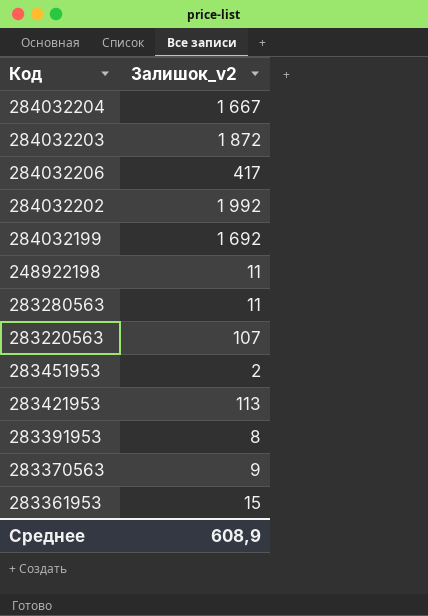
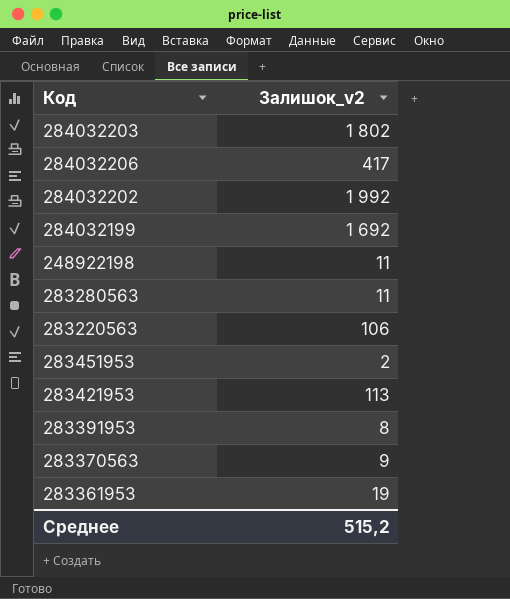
row 284032204: 1 667 -> none
284032203 | Залишок_v2: 1 872 -> 1 802
283220563 | Залишок_v2: 107 -> 106
283361953 | Залишок_v2: 15 -> 19
Среднее | Залишок_v2: 608,9 -> 515,2

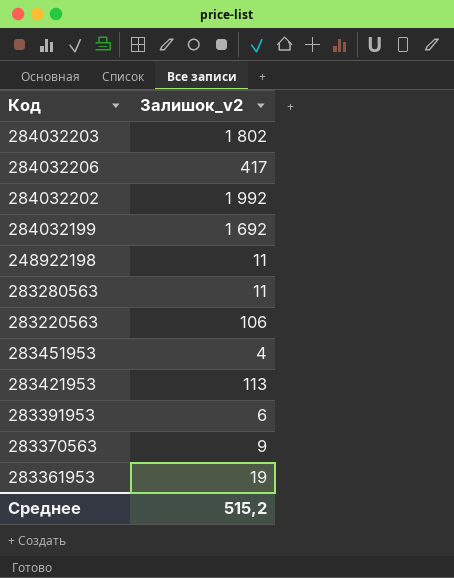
283451953 | Залишок_v2: 2 -> 4
283391953 | Залишок_v2: 8 -> 6

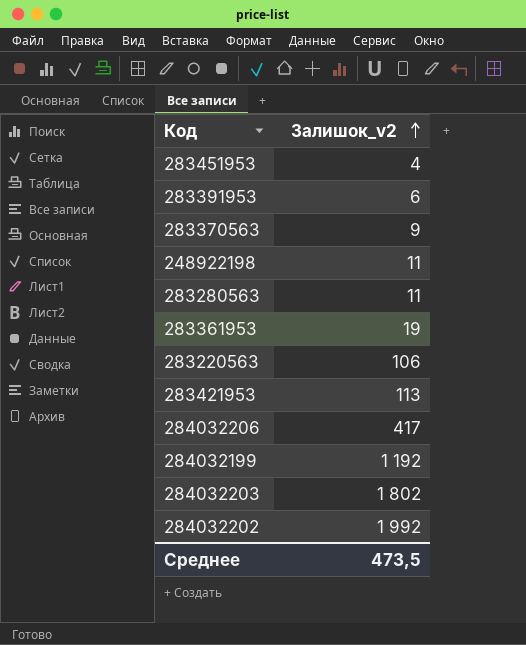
row order: none -> Залишок_v2 ascending
284032199 | Залишок_v2: 1 692 -> 1 192
Среднее | Залишок_v2: 515,2 -> 473,5

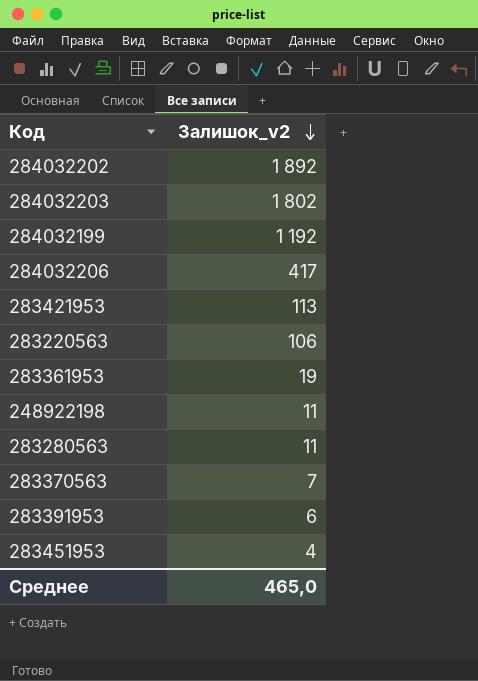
row order: Залишок_v2 ascending -> Залишок_v2 descending
284032202 | Залишок_v2: 1 992 -> 1 892
283370563 | Залишок_v2: 9 -> 7
Среднее | Залишок_v2: 473,5 -> 465,0

